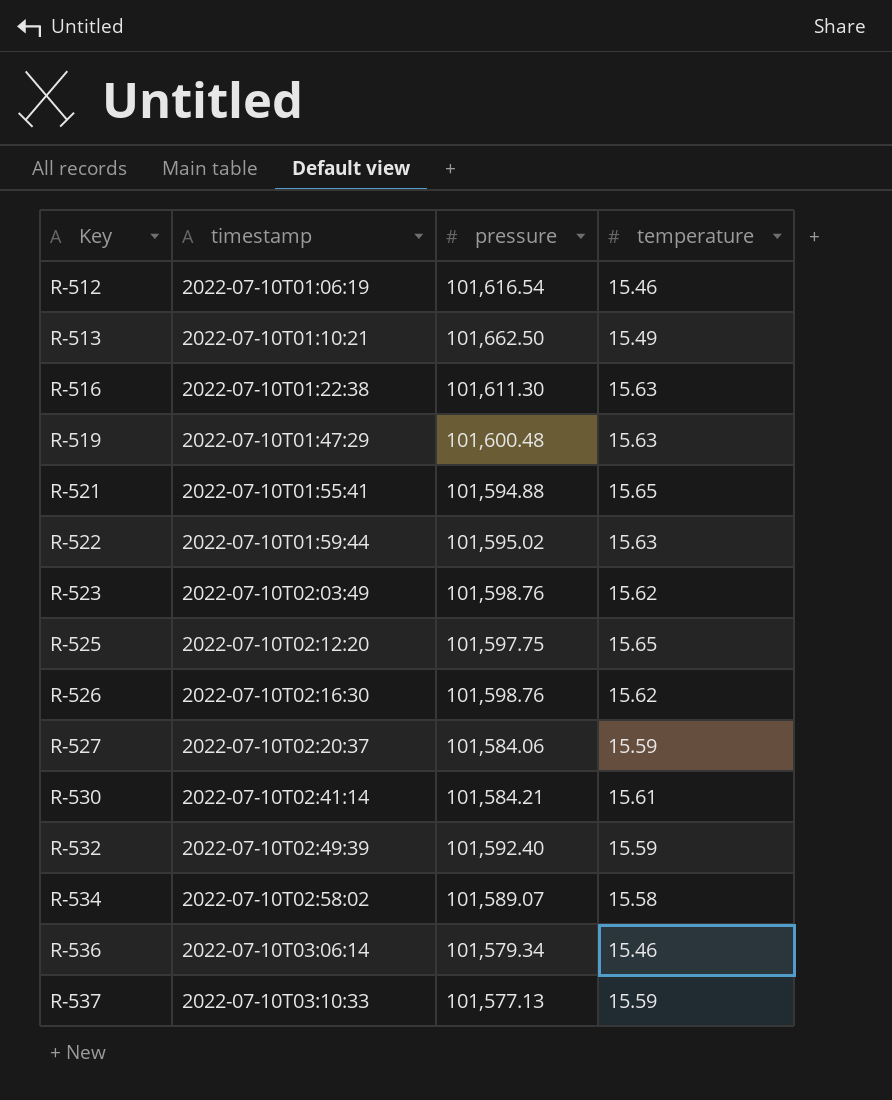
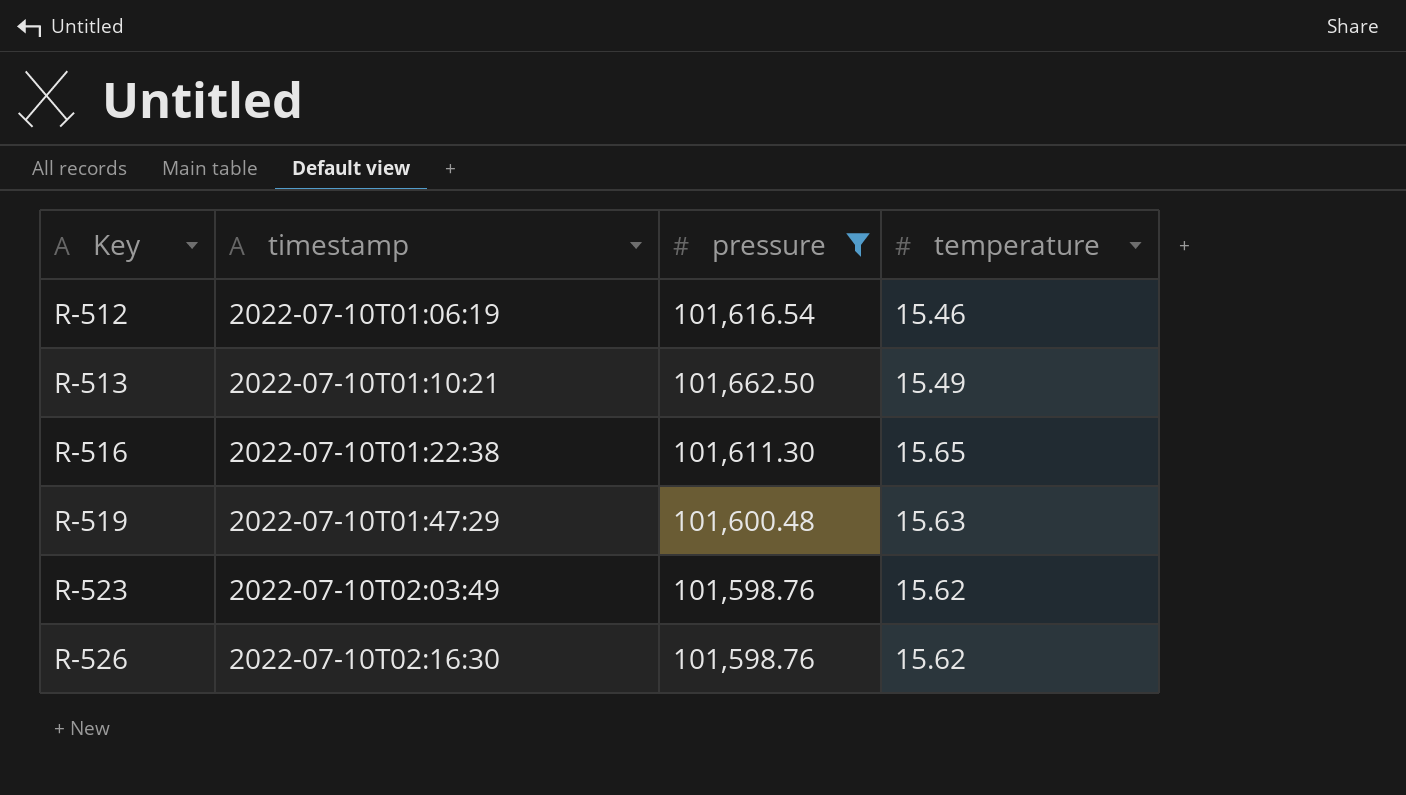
filter: none -> pressure >= 101,598.76
R-516 | temperature: 15.63 -> 15.65

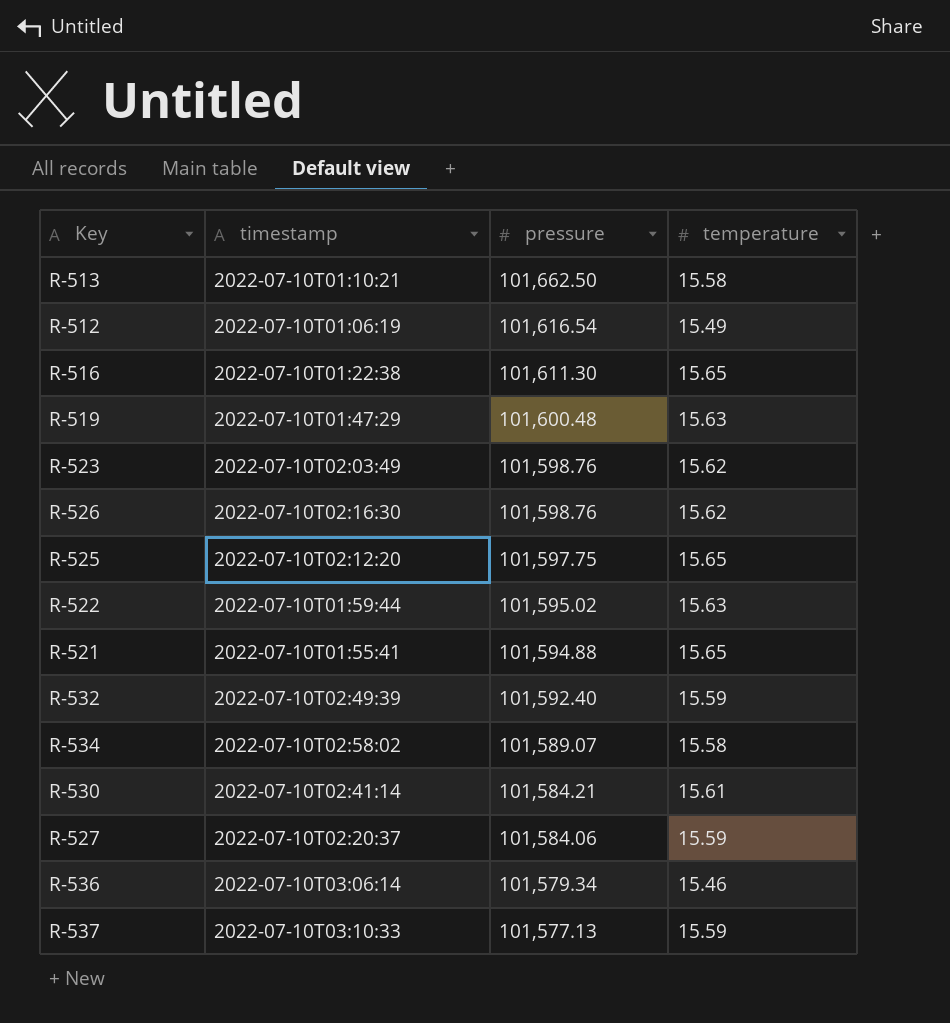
filter: pressure >= 101,598.76 -> none
row order: Key ascending -> pressure descending
R-513 | temperature: 15.49 -> 15.58
R-512 | temperature: 15.46 -> 15.49

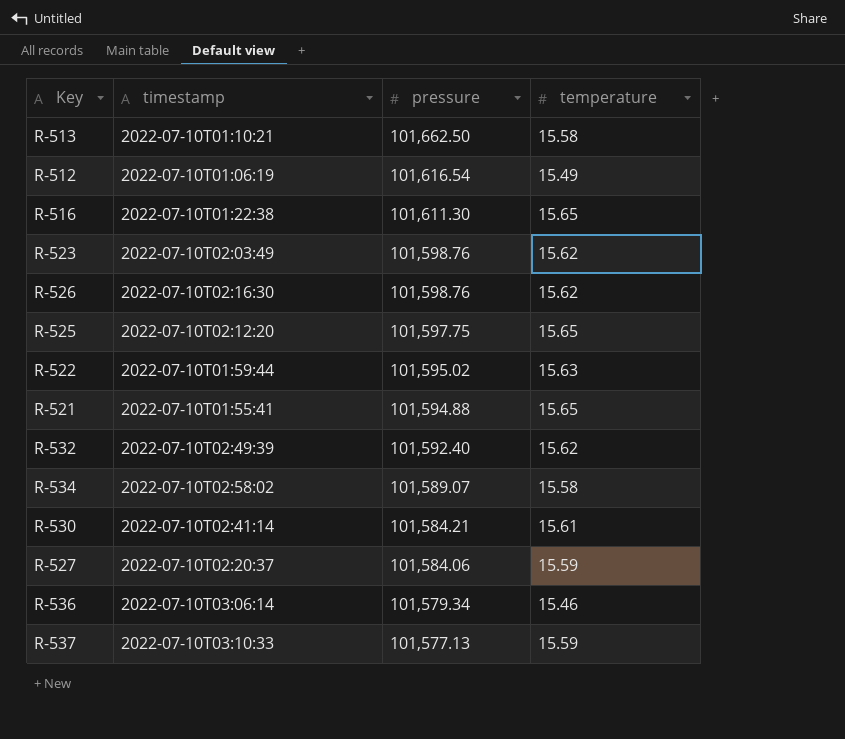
row R-519: 2022-07-10T01:47:29 | 101,600.48 | 15.63 -> none
R-532 | temperature: 15.59 -> 15.62

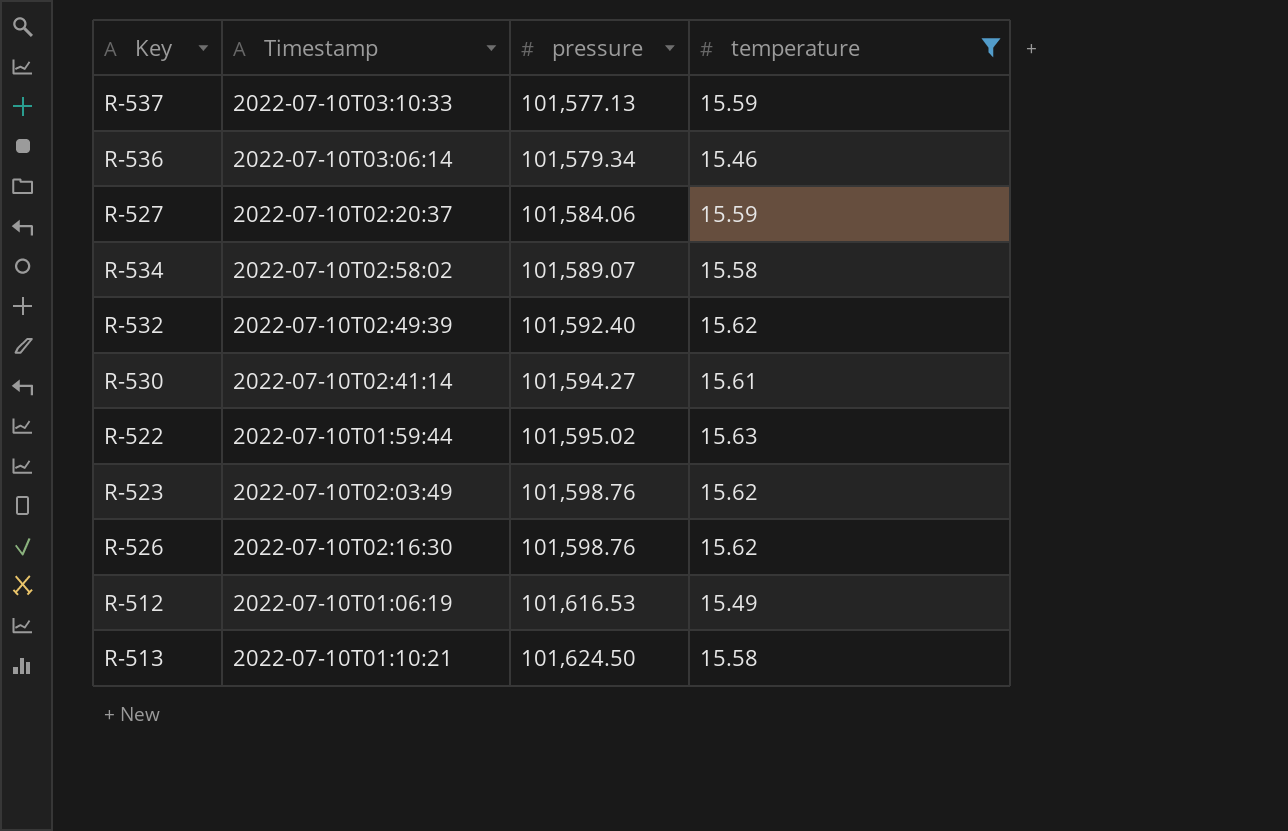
filter: none -> temperature != 15.65
row order: pressure descending -> pressure ascending
column name: timestamp -> Timestamp
R-530 | pressure: 101,584.21 -> 101,594.27
R-512 | pressure: 101,616.54 -> 101,616.53
R-513 | pressure: 101,662.50 -> 101,624.50

